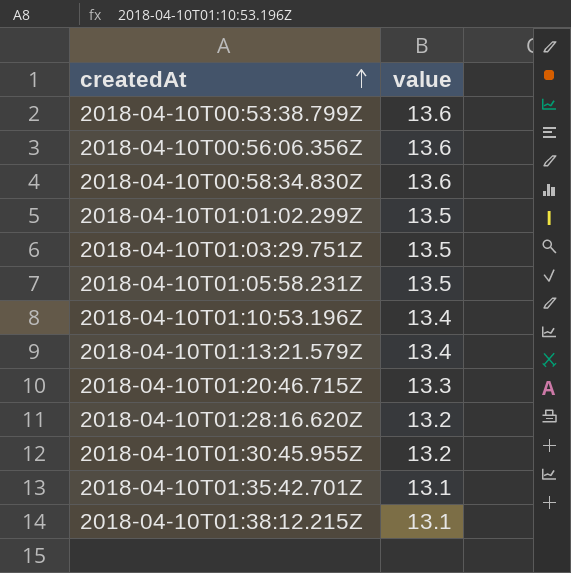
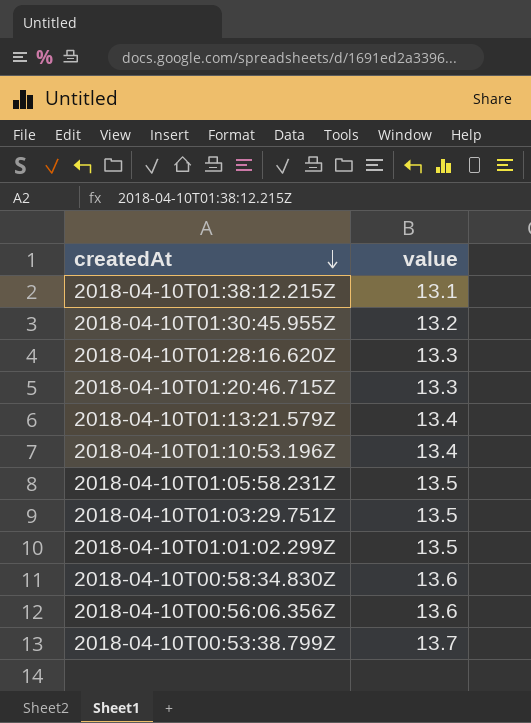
row order: createdAt ascending -> createdAt descending
row 2018-04-10T01:35:42.701Z: 13.1 -> none
2018-04-10T01:28:16.620Z | value: 13.2 -> 13.3
2018-04-10T00:53:38.799Z | value: 13.6 -> 13.7

